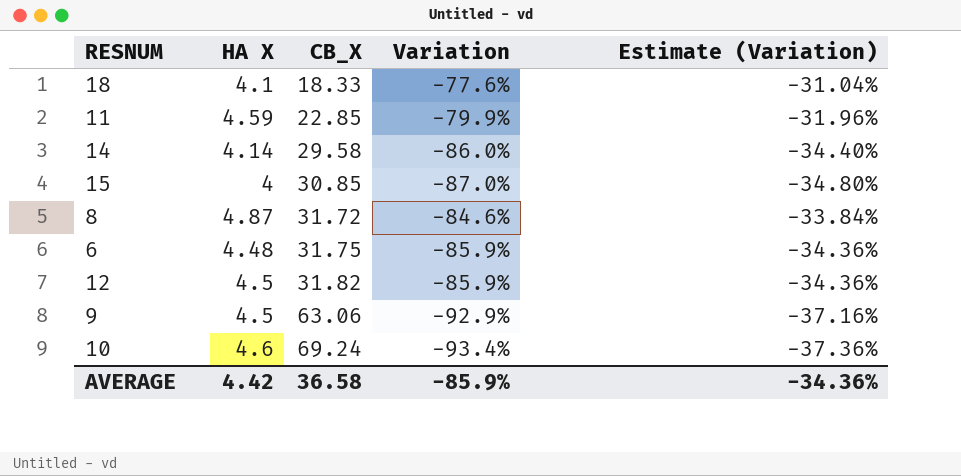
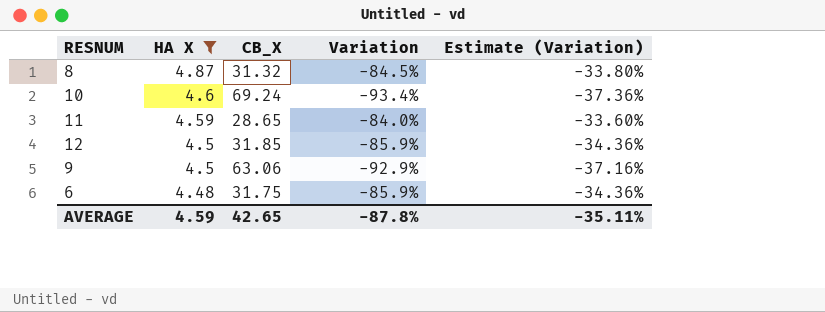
filter: none -> HA X >= 4.48
row order: CB_X ascending -> HA X descending
8 | CB_X: 31.72 -> 31.32
8 | Variation: -84.6% -> -84.5%
8 | Estimate (Variation): -33.84% -> -33.80%
11 | CB_X: 22.85 -> 28.65
11 | Variation: -79.9% -> -84.0%
11 | Estimate (Variation): -31.96% -> -33.60%
12 | CB_X: 31.82 -> 31.85
AVERAGE | HA X: 4.42 -> 4.59
AVERAGE | CB_X: 36.58 -> 42.65
AVERAGE | Variation: -85.9% -> -87.8%
AVERAGE | Estimate (Variation): -34.36% -> -35.11%

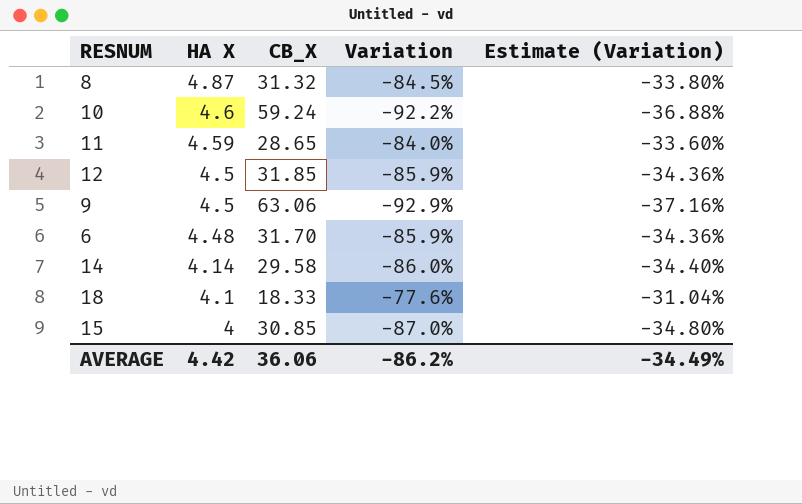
filter: HA X >= 4.48 -> none
10 | CB_X: 69.24 -> 59.24
10 | Variation: -93.4% -> -92.2%
10 | Estimate (Variation): -37.36% -> -36.88%
6 | CB_X: 31.75 -> 31.70
AVERAGE | HA X: 4.59 -> 4.42
AVERAGE | CB_X: 42.65 -> 36.06
AVERAGE | Variation: -87.8% -> -86.2%
AVERAGE | Estimate (Variation): -35.11% -> -34.49%

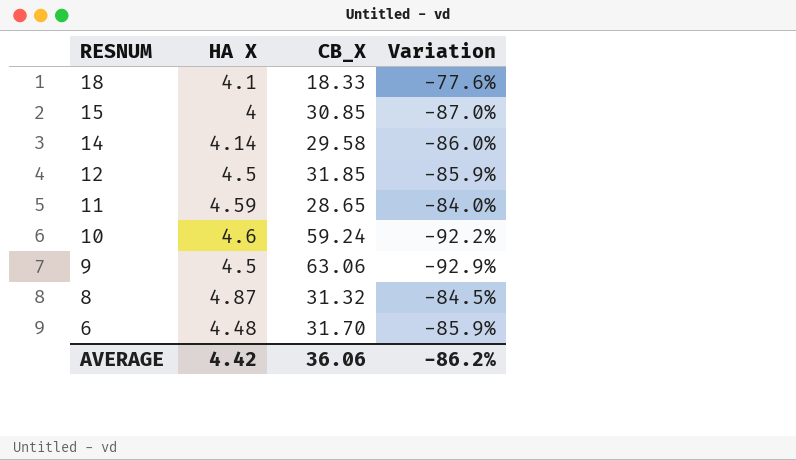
row order: HA X descending -> RESNUM descending
column Estimate (Variation) | formula: [Variation] * 0.4 -> none

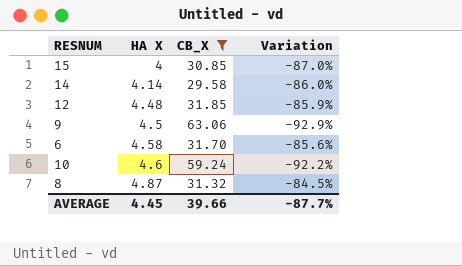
filter: none -> CB_X >= 29.58
row order: RESNUM descending -> HA X ascending
12 | HA X: 4.5 -> 4.48
6 | HA X: 4.48 -> 4.58
6 | Variation: -85.9% -> -85.6%
AVERAGE | HA X: 4.42 -> 4.45
AVERAGE | CB_X: 36.06 -> 39.66
AVERAGE | Variation: -86.2% -> -87.7%

